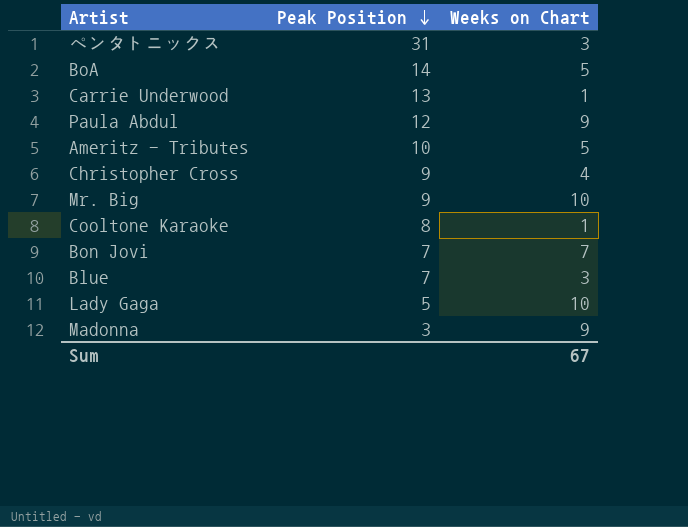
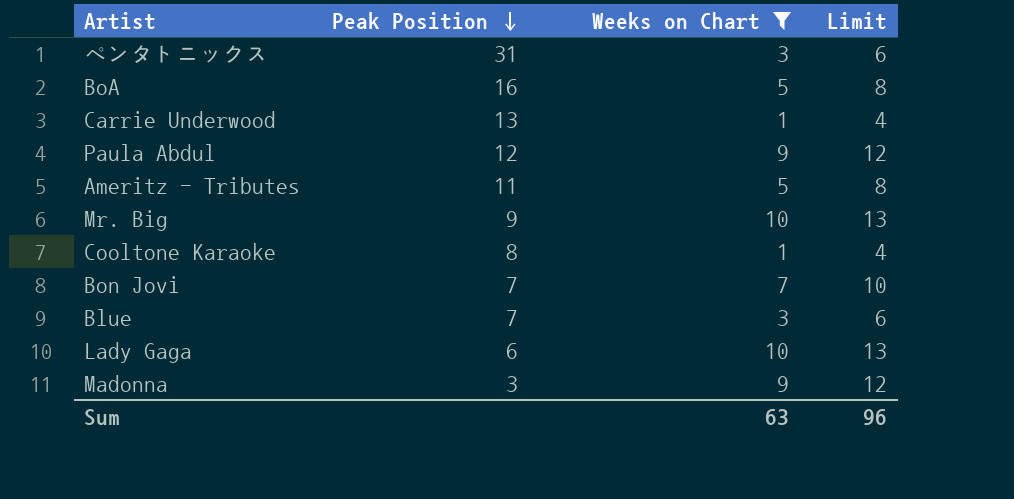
filter: none -> Weeks on Chart != 4
column Limit | formula: none -> [Weeks on Chart] + 3
BoA | Peak Position: 14 -> 16
Ameritz - Tributes | Peak Position: 10 -> 11
Lady Gaga | Peak Position: 5 -> 6
Sum | Weeks on Chart: 67 -> 63

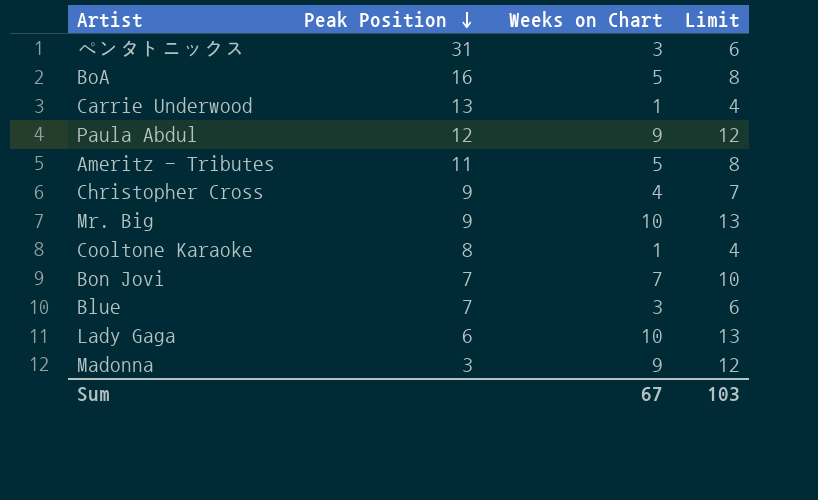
filter: Weeks on Chart != 4 -> none
Sum | Weeks on Chart: 63 -> 67
Sum | Limit: 96 -> 103

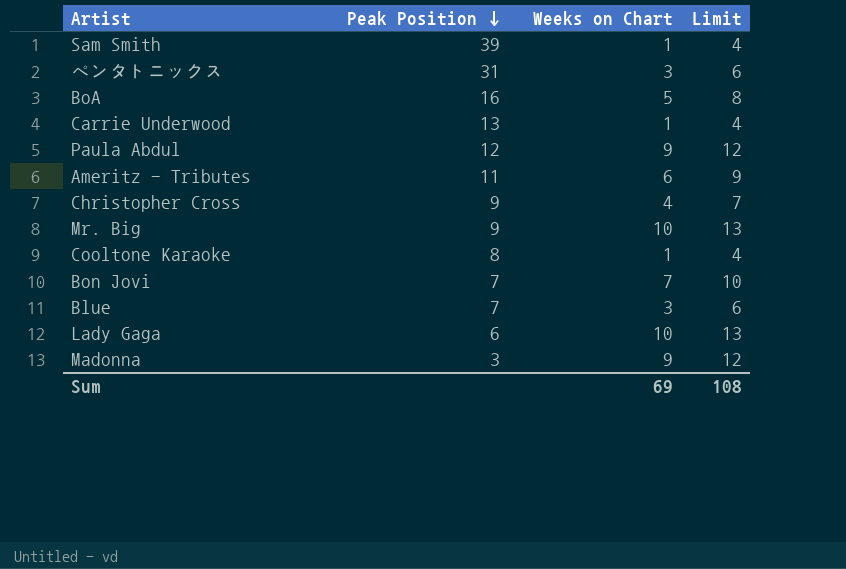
row Sam Smith: none -> 39 | 1 | 4
Ameritz - Tributes | Weeks on Chart: 5 -> 6
Ameritz - Tributes | Limit: 8 -> 9
Sum | Weeks on Chart: 67 -> 69
Sum | Limit: 103 -> 108

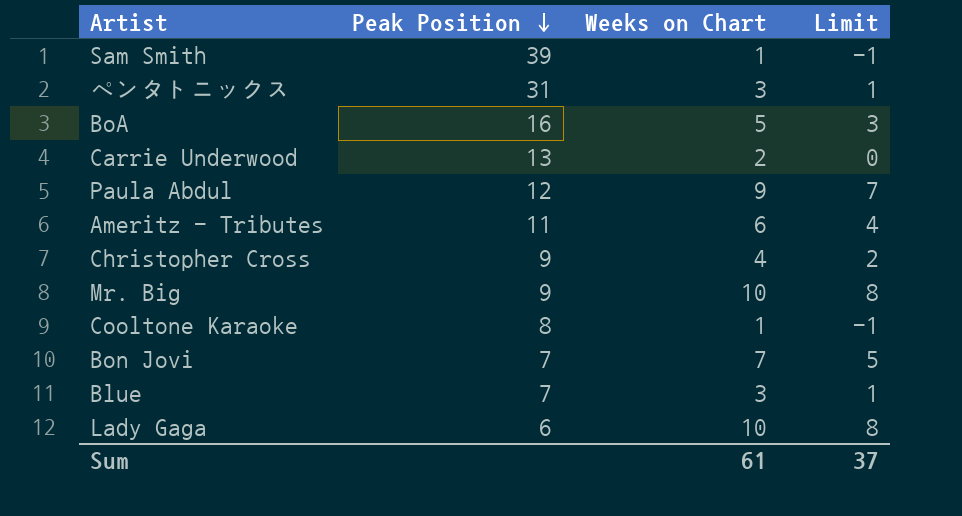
column Limit | formula: [Weeks on Chart] + 3 -> [Weeks on Chart] - 2
row Madonna: 3 | 9 | 12 -> none
Carrie Underwood | Weeks on Chart: 1 -> 2
Sum | Weeks on Chart: 69 -> 61
Sum | Limit: 108 -> 37

